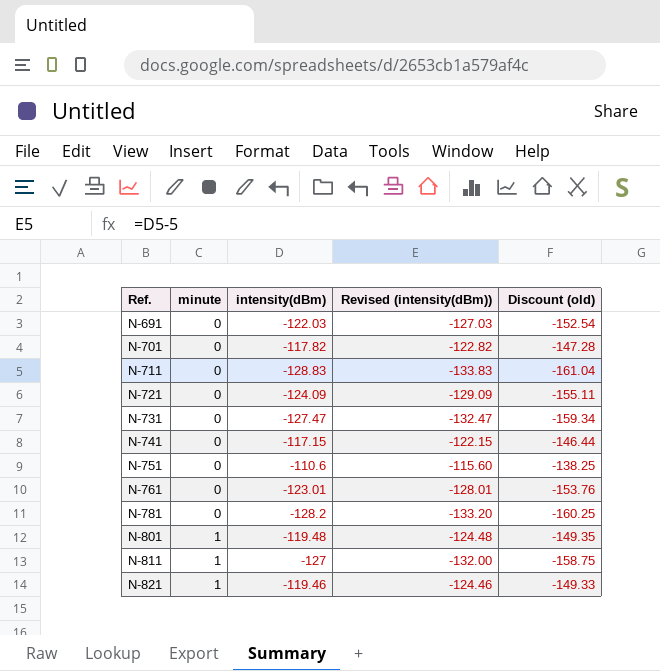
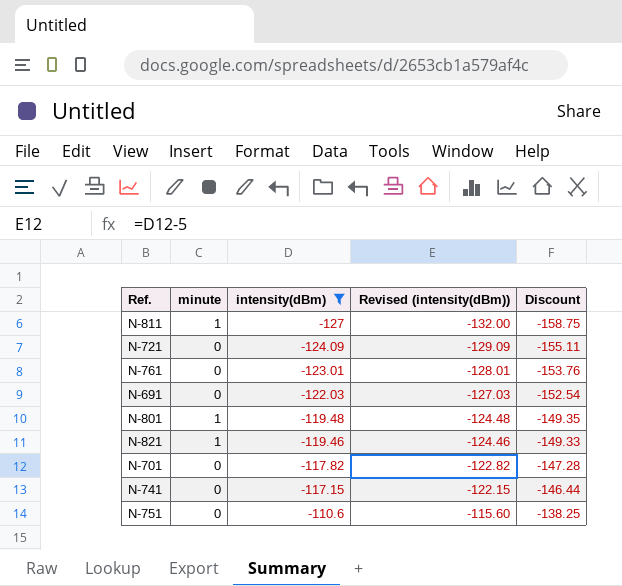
filter: none -> intensity(dBm) >= -127
row order: Ref. ascending -> intensity(dBm) ascending
column name: Discount (old) -> Discount

